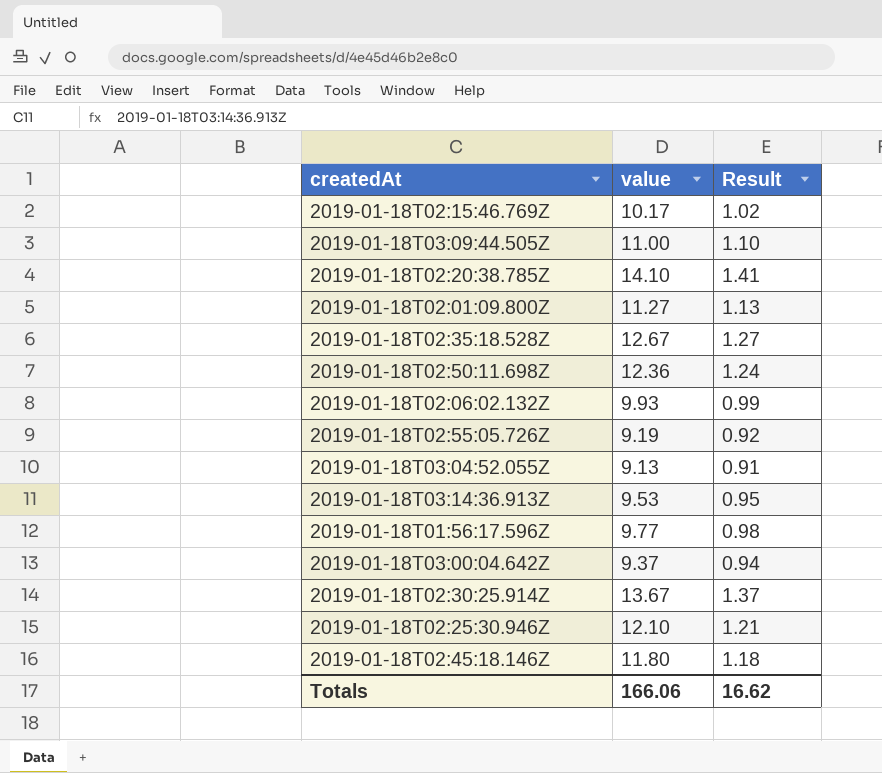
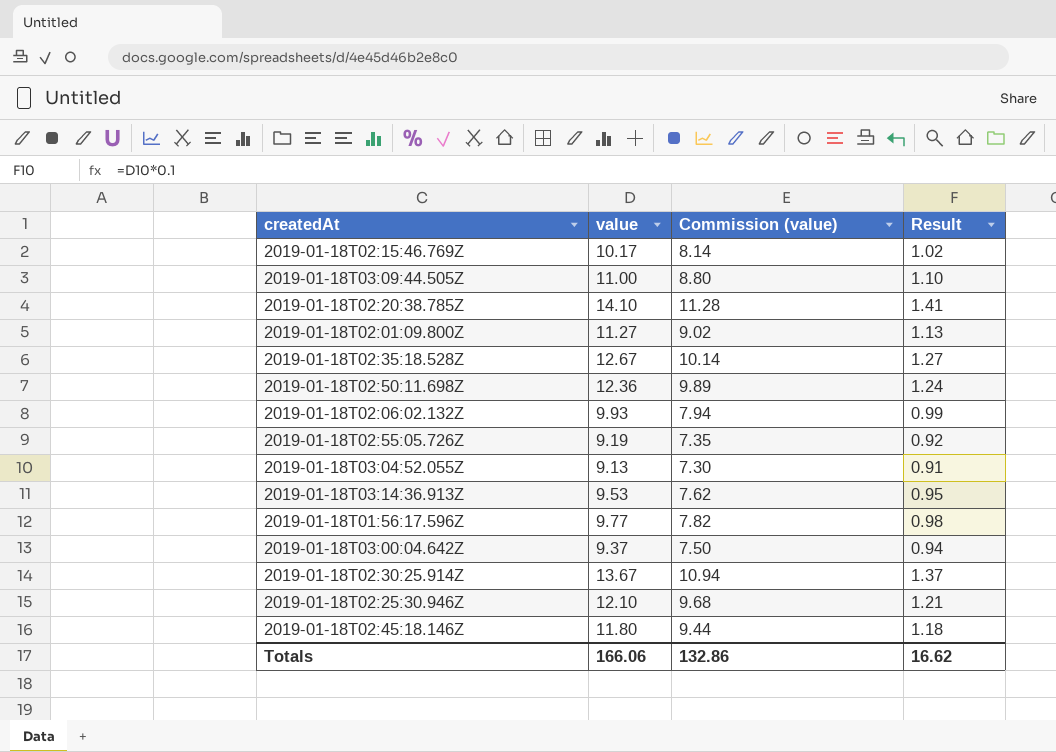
column Commission (value) | formula: none -> [value] * 0.8

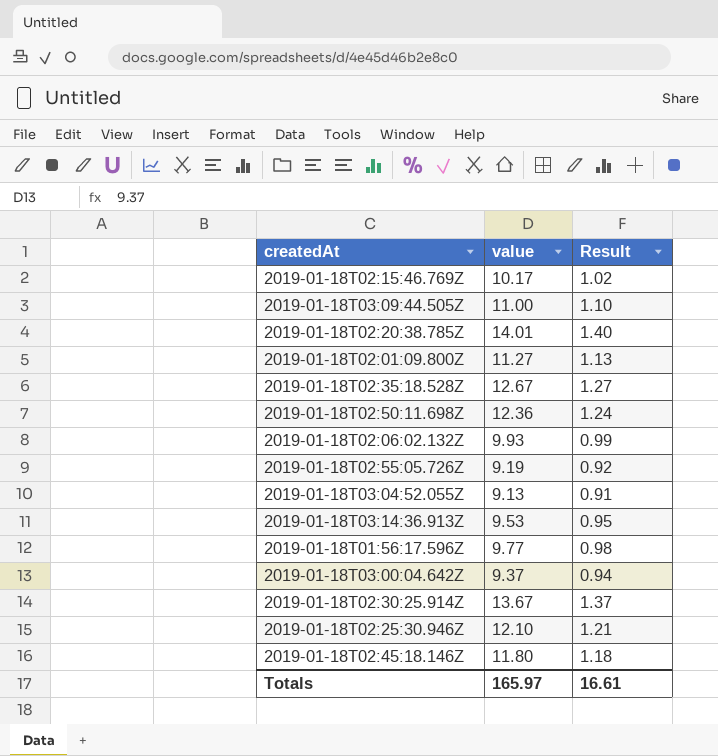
column Commission (value) | formula: [value] * 0.8 -> none
2019-01-18T02:20:38.785Z | value: 14.10 -> 14.01
2019-01-18T02:20:38.785Z | Result: 1.41 -> 1.40
Totals | value: 166.06 -> 165.97
Totals | Result: 16.62 -> 16.61

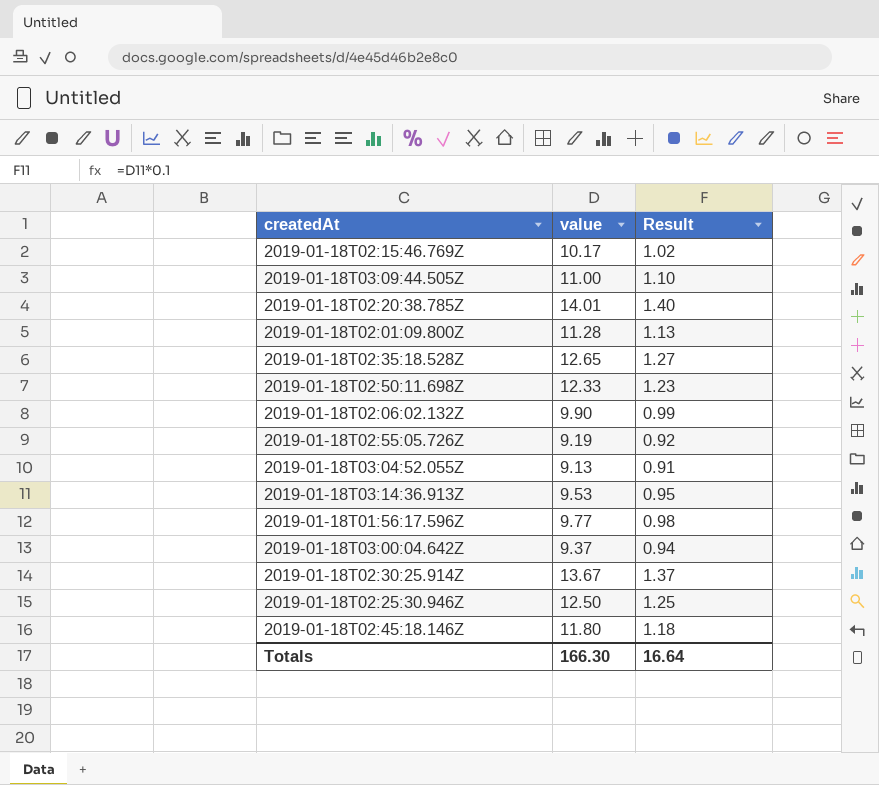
2019-01-18T02:01:09.800Z | value: 11.27 -> 11.28
2019-01-18T02:35:18.528Z | value: 12.67 -> 12.65
2019-01-18T02:50:11.698Z | value: 12.36 -> 12.33
2019-01-18T02:50:11.698Z | Result: 1.24 -> 1.23
2019-01-18T02:06:02.132Z | value: 9.93 -> 9.90
2019-01-18T02:25:30.946Z | value: 12.10 -> 12.50
2019-01-18T02:25:30.946Z | Result: 1.21 -> 1.25
Totals | value: 165.97 -> 166.30
Totals | Result: 16.61 -> 16.64

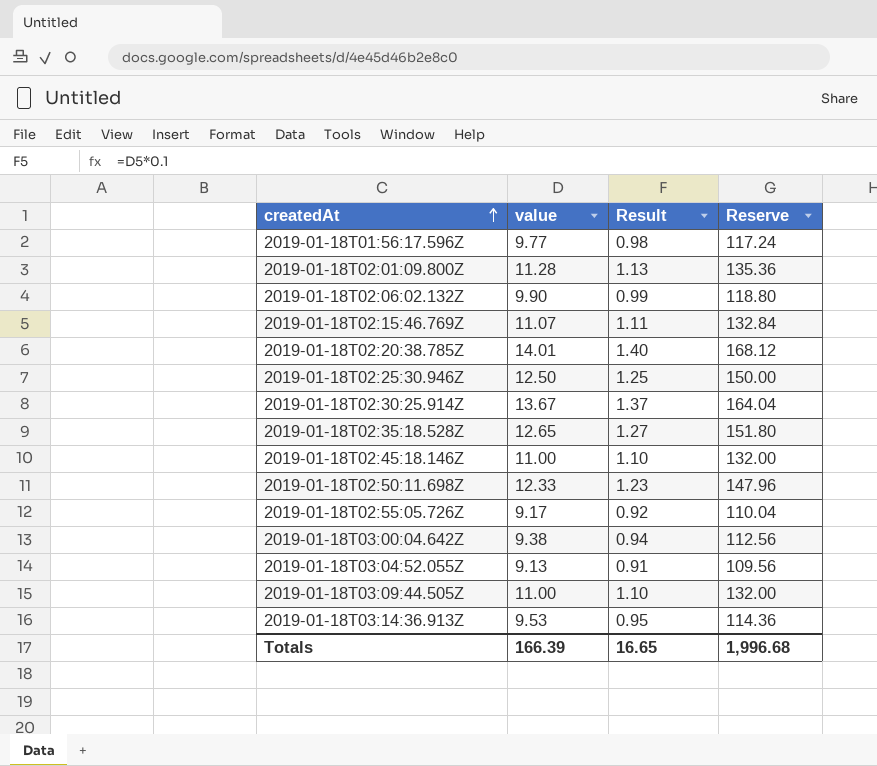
row order: none -> createdAt ascending
column Reserve | formula: none -> [value] * 12
2019-01-18T02:15:46.769Z | value: 10.17 -> 11.07
2019-01-18T02:15:46.769Z | Result: 1.02 -> 1.11
2019-01-18T02:45:18.146Z | value: 11.80 -> 11.00
2019-01-18T02:45:18.146Z | Result: 1.18 -> 1.10
2019-01-18T02:55:05.726Z | value: 9.19 -> 9.17
2019-01-18T03:00:04.642Z | value: 9.37 -> 9.38
Totals | value: 166.30 -> 166.39
Totals | Result: 16.64 -> 16.65

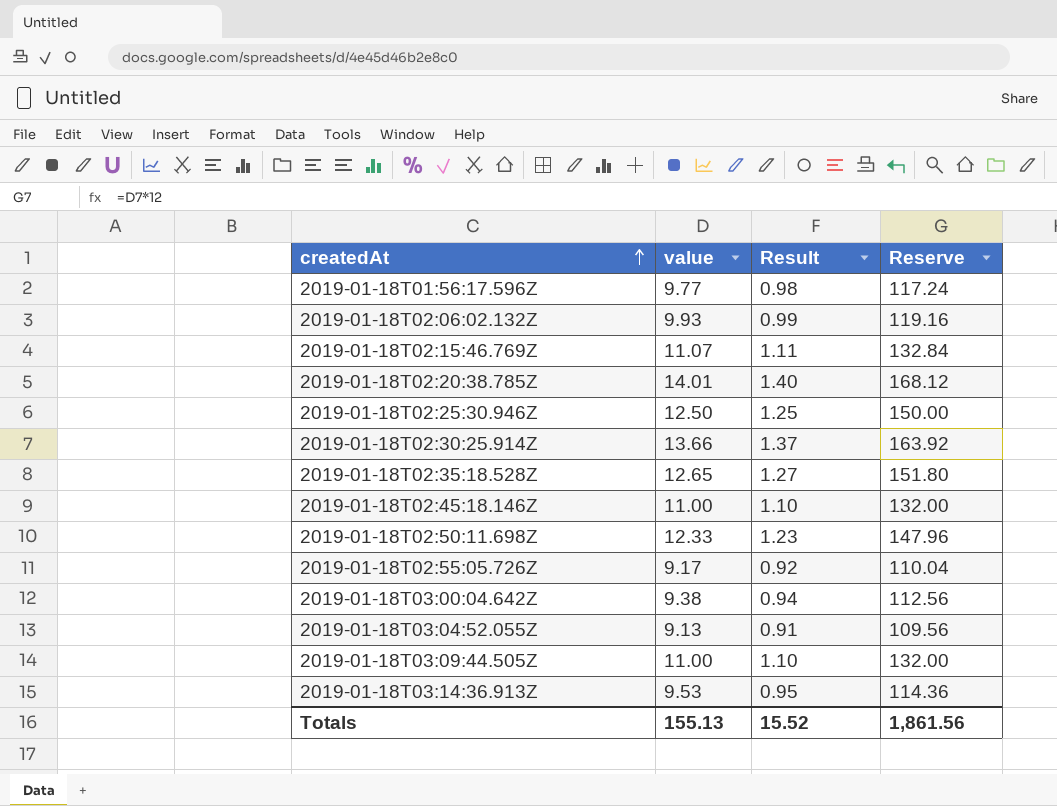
row 2019-01-18T02:01:09.800Z: 11.28 | 1.13 | 135.36 -> none
2019-01-18T02:06:02.132Z | value: 9.90 -> 9.93
2019-01-18T02:06:02.132Z | Reserve: 118.80 -> 119.16
2019-01-18T02:30:25.914Z | value: 13.67 -> 13.66
2019-01-18T02:30:25.914Z | Reserve: 164.04 -> 163.92
Totals | value: 166.39 -> 155.13
Totals | Result: 16.65 -> 15.52
Totals | Reserve: 1,996.68 -> 1,861.56

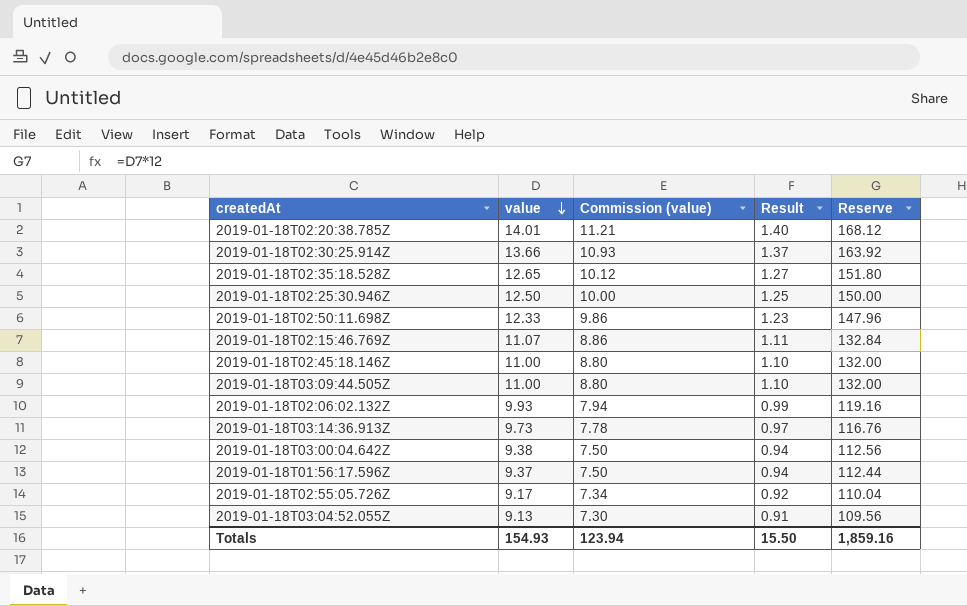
row order: createdAt ascending -> value descending
column Commission (value) | formula: none -> [value] * 0.8
2019-01-18T03:14:36.913Z | value: 9.53 -> 9.73
2019-01-18T03:14:36.913Z | Result: 0.95 -> 0.97
2019-01-18T03:14:36.913Z | Reserve: 114.36 -> 116.76
2019-01-18T01:56:17.596Z | value: 9.77 -> 9.37
2019-01-18T01:56:17.596Z | Result: 0.98 -> 0.94
2019-01-18T01:56:17.596Z | Reserve: 117.24 -> 112.44
Totals | value: 155.13 -> 154.93
Totals | Result: 15.52 -> 15.50
Totals | Reserve: 1,861.56 -> 1,859.16

